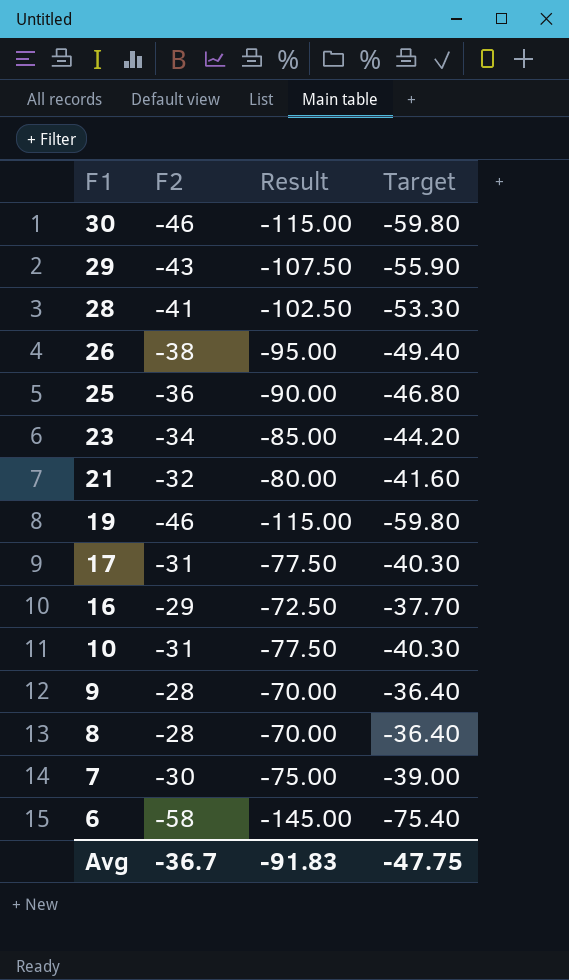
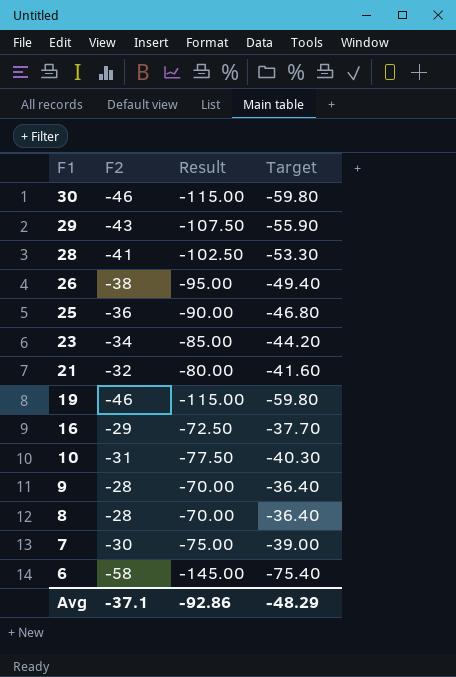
row 17: -31 | -77.50 | -40.30 -> none
Avg | F2: -36.7 -> -37.1
Avg | Result: -91.83 -> -92.86
Avg | Target: -47.75 -> -48.29

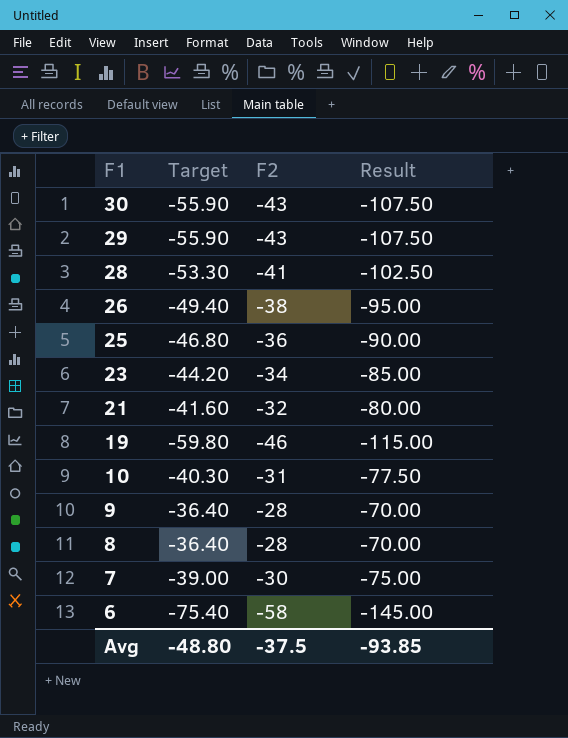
column Target | position: 4 -> 2
row 16: -29 | -72.50 | -37.70 -> none
30 | Target: -59.80 -> -55.90
30 | F2: -46 -> -43
30 | Result: -115.00 -> -107.50
Avg | Target: -48.29 -> -48.80
Avg | F2: -37.1 -> -37.5
Avg | Result: -92.86 -> -93.85

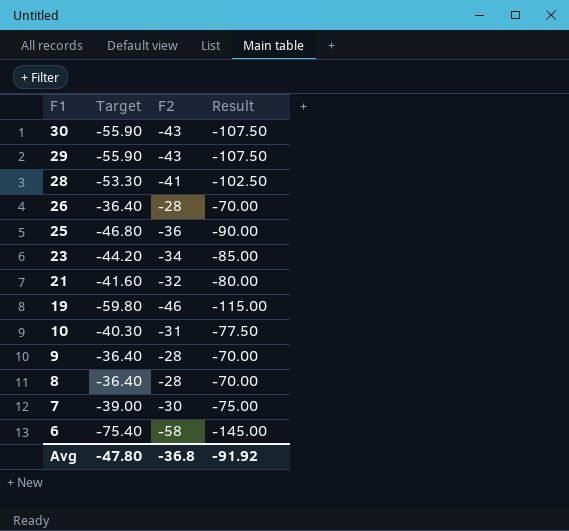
26 | Target: -49.40 -> -36.40
26 | F2: -38 -> -28
26 | Result: -95.00 -> -70.00
Avg | Target: -48.80 -> -47.80
Avg | F2: -37.5 -> -36.8
Avg | Result: -93.85 -> -91.92

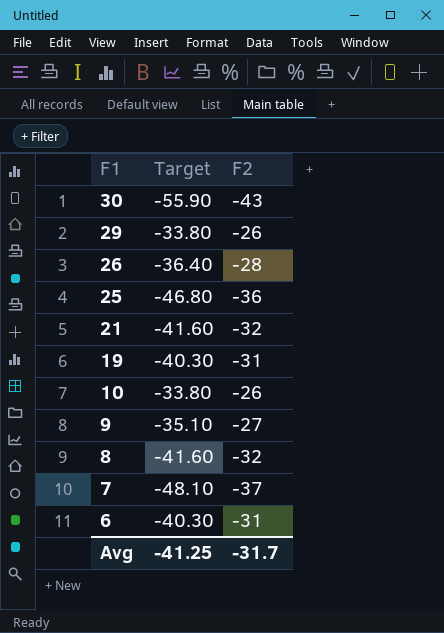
column Result | formula: [F2] * 2.5 -> none
row 28: -53.30 | -41 | -102.50 -> none
row 23: -44.20 | -34 | -85.00 -> none
29 | Target: -55.90 -> -33.80
29 | F2: -43 -> -26
19 | Target: -59.80 -> -40.30
19 | F2: -46 -> -31
10 | Target: -40.30 -> -33.80
10 | F2: -31 -> -26
9 | Target: -36.40 -> -35.10
9 | F2: -28 -> -27
8 | Target: -36.40 -> -41.60
8 | F2: -28 -> -32
7 | Target: -39.00 -> -48.10
7 | F2: -30 -> -37
6 | Target: -75.40 -> -40.30
6 | F2: -58 -> -31
Avg | Target: -47.80 -> -41.25
Avg | F2: -36.8 -> -31.7

